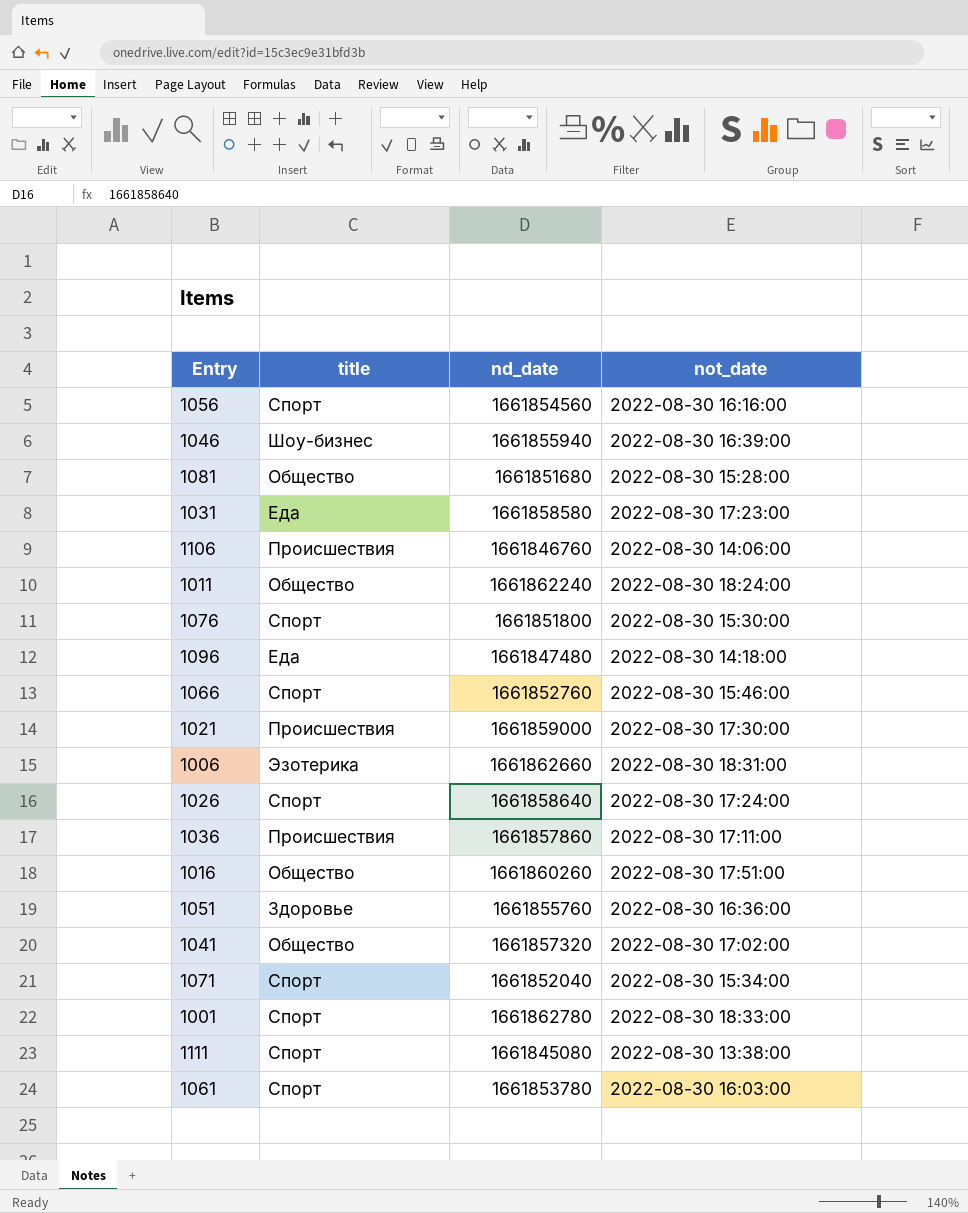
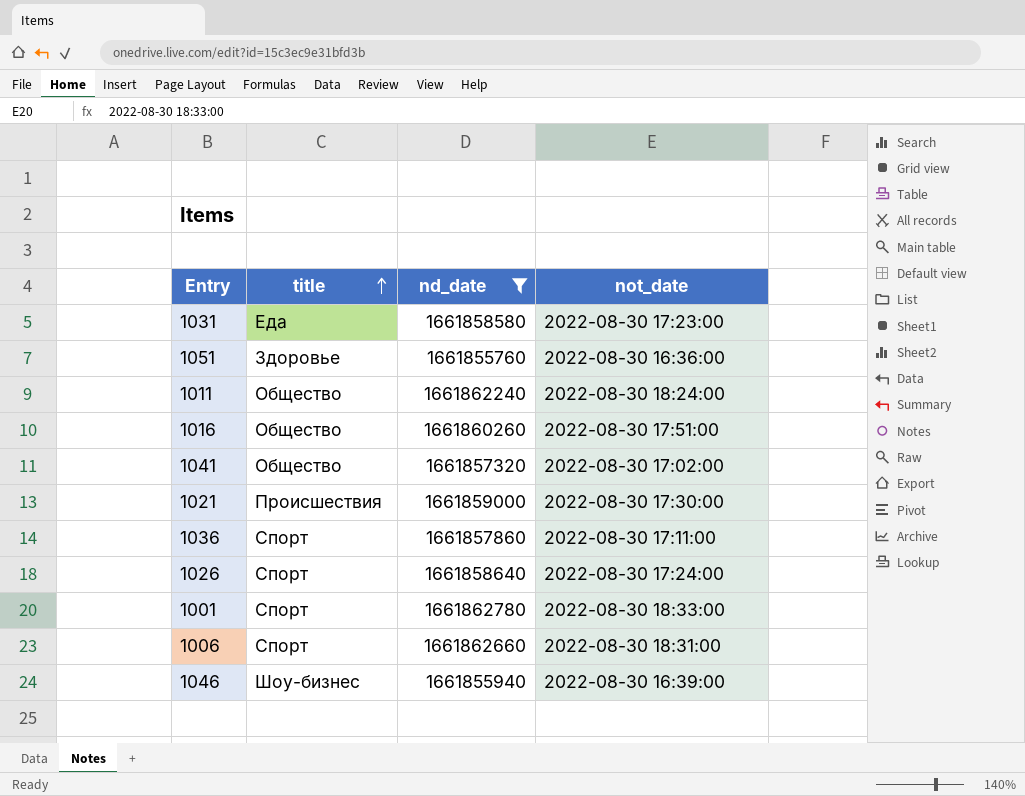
filter: none -> nd_date >= 1661855760
row order: none -> title ascending
1036 | title: Происшествия -> Спорт
1006 | title: Эзотерика -> Спорт

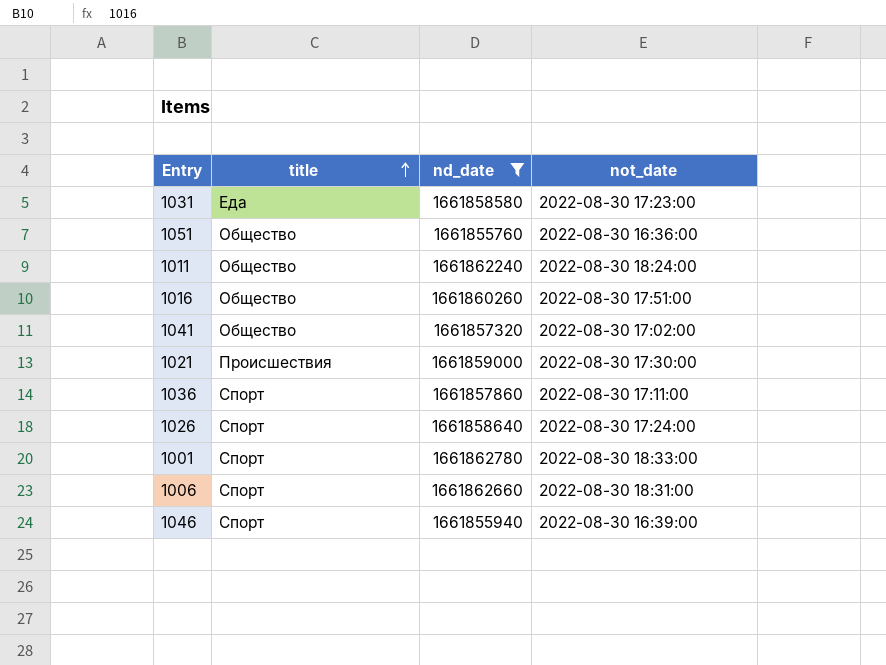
1051 | title: Здоровье -> Общество
1046 | title: Шоу-бизнес -> Спорт

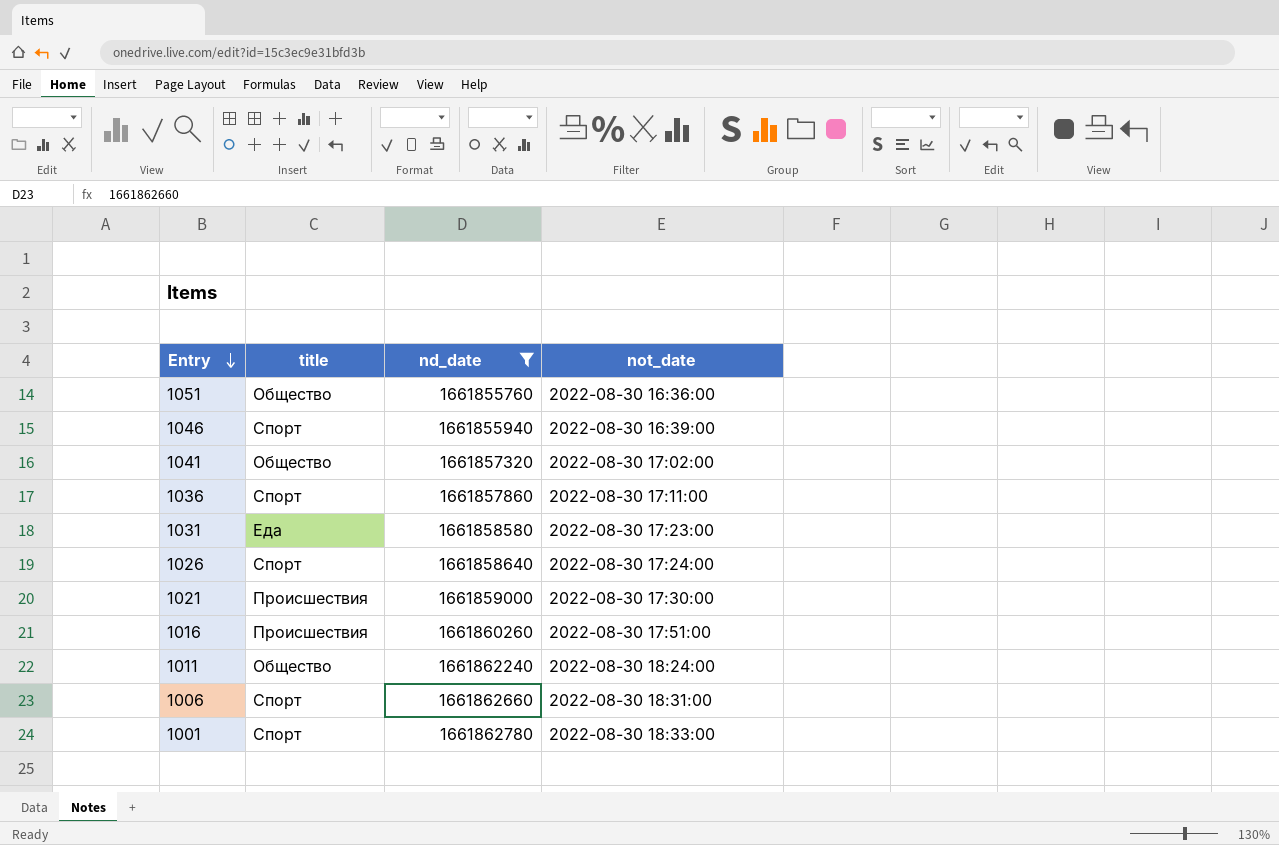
row order: title ascending -> Entry descending
1016 | title: Общество -> Происшествия

